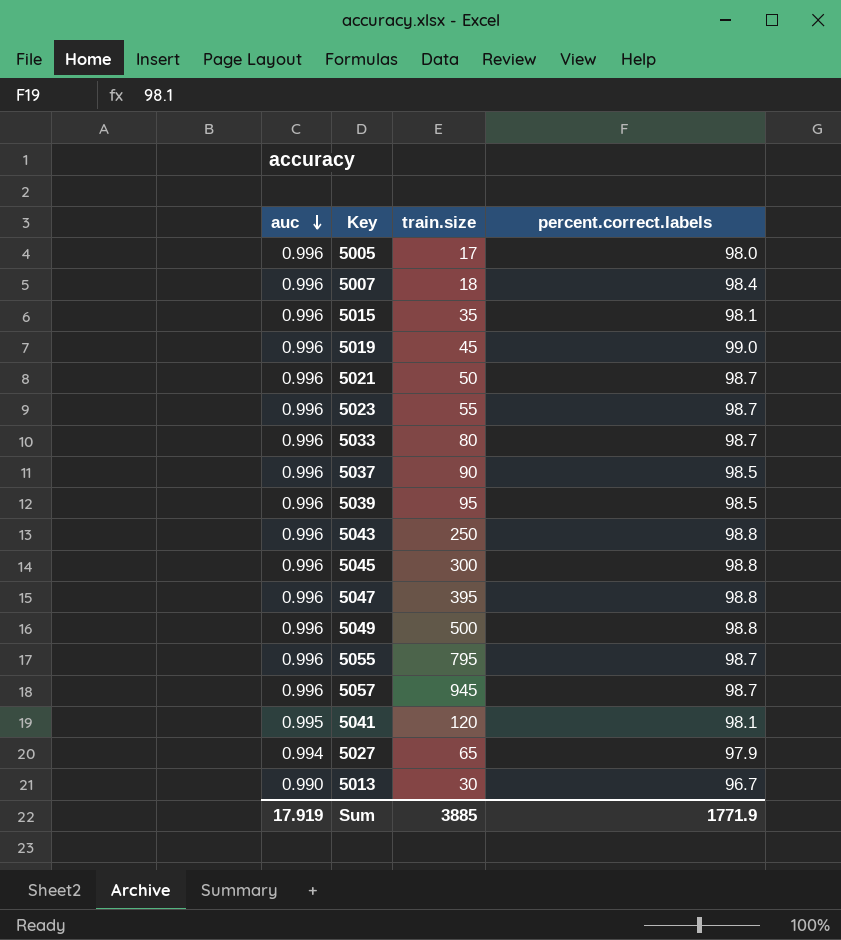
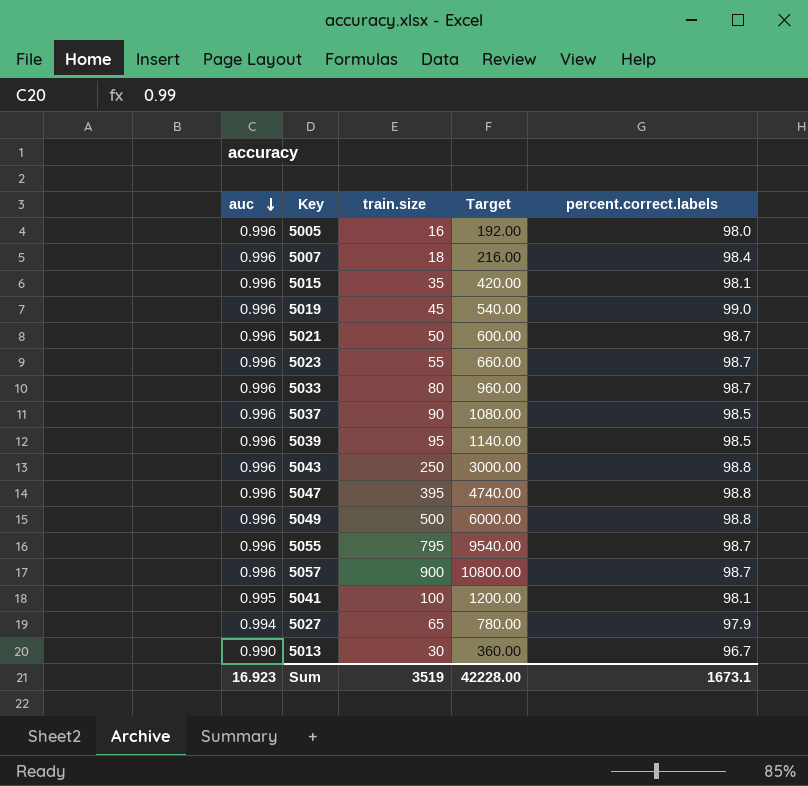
column Target | formula: none -> [train.size] * 12
row 5045: 0.996 | 300 | 98.8 -> none
5005 | train.size: 17 -> 16
5057 | train.size: 945 -> 900
5041 | train.size: 120 -> 100
Sum | auc: 17.919 -> 16.923
Sum | train.size: 3885 -> 3519
Sum | percent.correct.labels: 1771.9 -> 1673.1

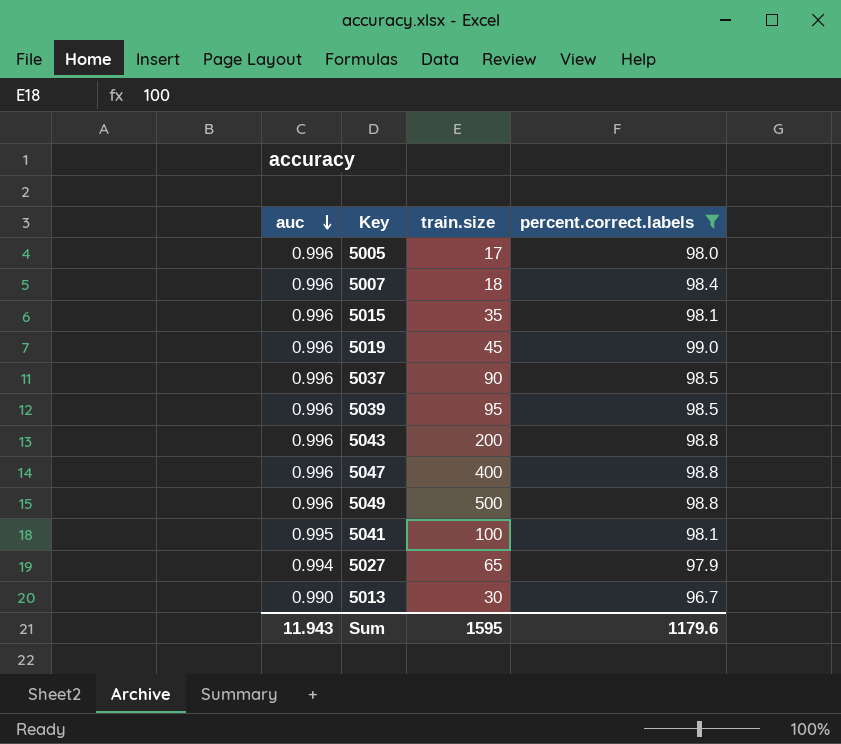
filter: none -> percent.correct.labels != 98.7
column Target | formula: [train.size] * 12 -> none
5005 | train.size: 16 -> 17
5043 | train.size: 250 -> 200
5047 | train.size: 395 -> 400
Sum | auc: 16.923 -> 11.943
Sum | train.size: 3519 -> 1595
Sum | percent.correct.labels: 1673.1 -> 1179.6

